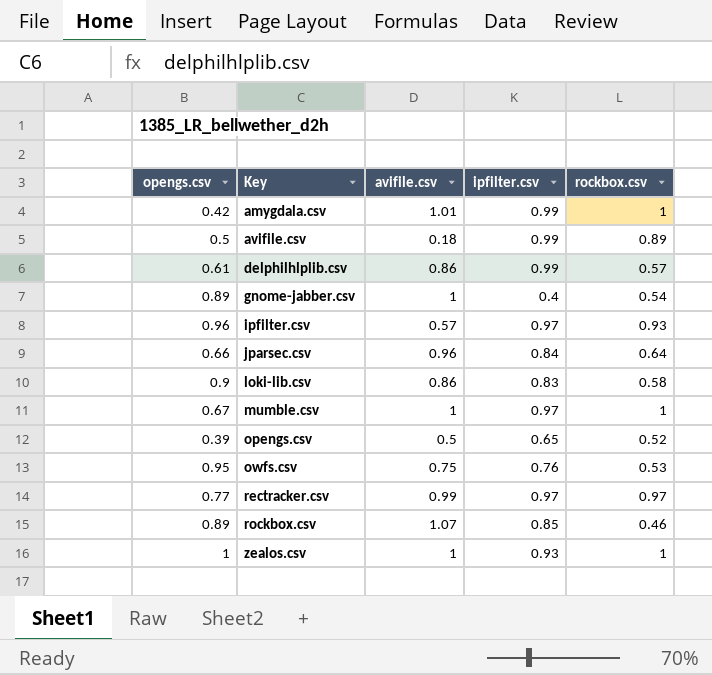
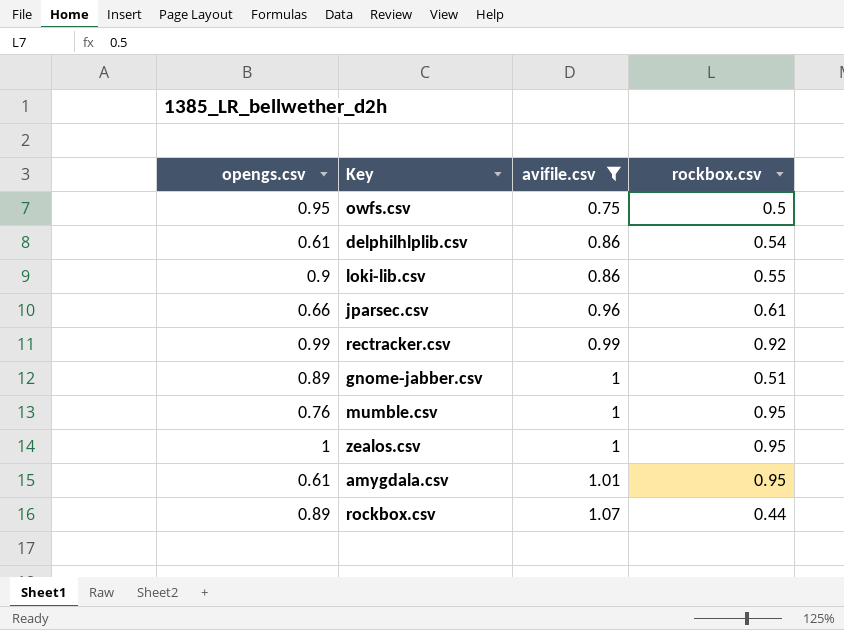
filter: none -> avifile.csv >= 0.75
row order: Key ascending -> avifile.csv ascending
column ipfilter.csv | position: 4 -> none
owfs.csv | rockbox.csv: 0.53 -> 0.5
delphilhlplib.csv | rockbox.csv: 0.57 -> 0.54
loki-lib.csv | rockbox.csv: 0.58 -> 0.55
jparsec.csv | rockbox.csv: 0.64 -> 0.61
rectracker.csv | opengs.csv: 0.77 -> 0.99
rectracker.csv | rockbox.csv: 0.97 -> 0.92
gnome-jabber.csv | rockbox.csv: 0.54 -> 0.51
mumble.csv | opengs.csv: 0.67 -> 0.76
mumble.csv | rockbox.csv: 1 -> 0.95
zealos.csv | rockbox.csv: 1 -> 0.95
amygdala.csv | opengs.csv: 0.42 -> 0.61
amygdala.csv | rockbox.csv: 1 -> 0.95
rockbox.csv | rockbox.csv: 0.46 -> 0.44

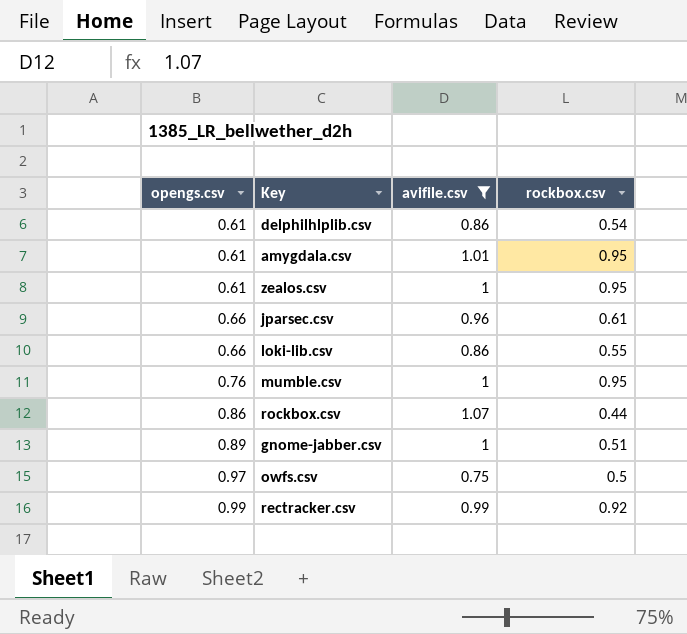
row order: avifile.csv ascending -> opengs.csv ascending
zealos.csv | opengs.csv: 1 -> 0.61
loki-lib.csv | opengs.csv: 0.9 -> 0.66
rockbox.csv | opengs.csv: 0.89 -> 0.86
owfs.csv | opengs.csv: 0.95 -> 0.97

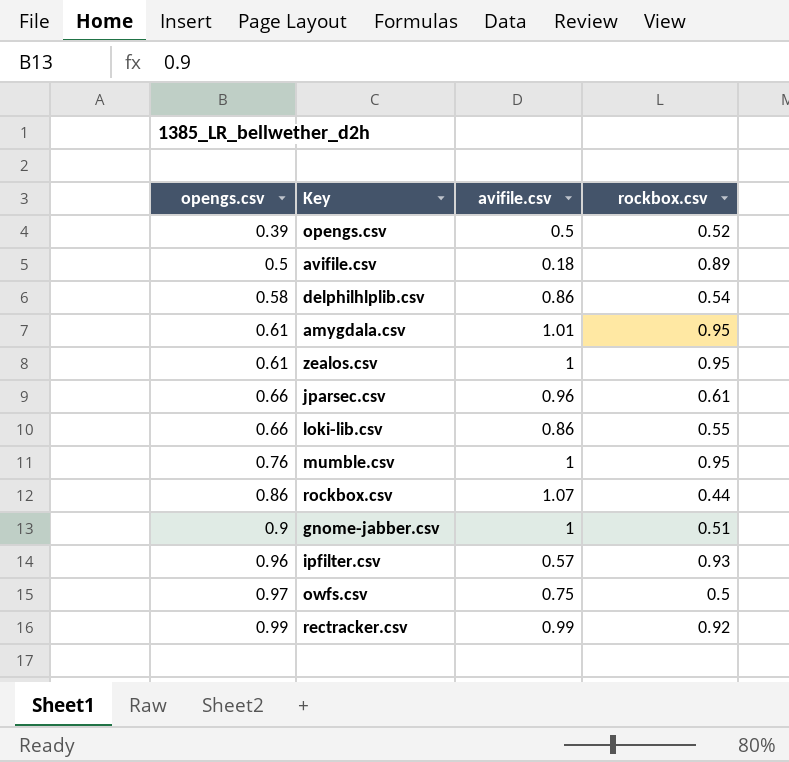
filter: avifile.csv >= 0.75 -> none
delphilhlplib.csv | opengs.csv: 0.61 -> 0.58
gnome-jabber.csv | opengs.csv: 0.89 -> 0.9

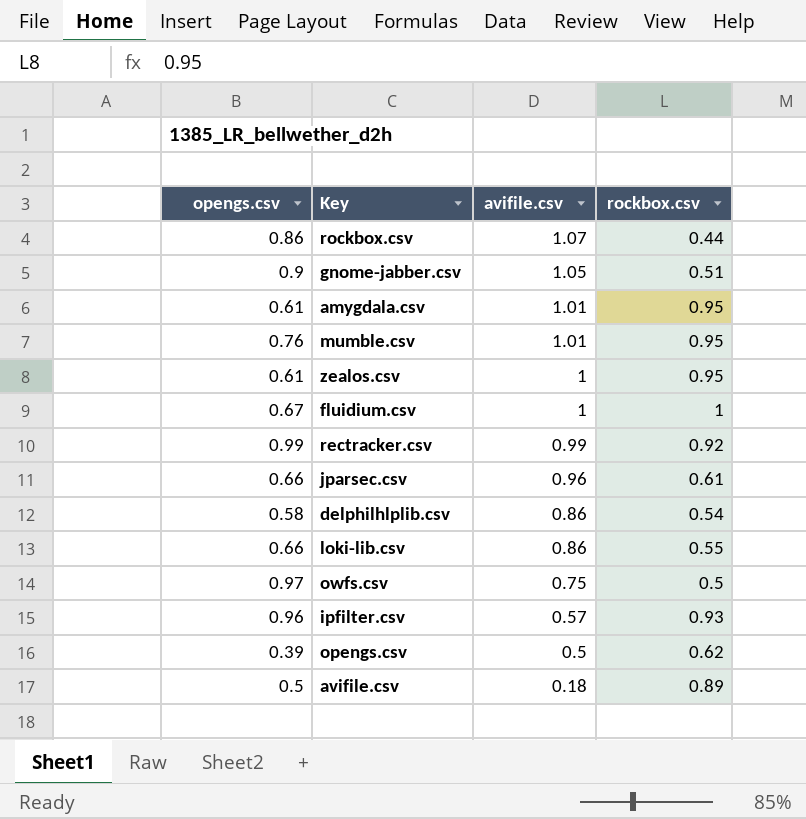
row order: opengs.csv ascending -> avifile.csv descending
gnome-jabber.csv | avifile.csv: 1 -> 1.05
mumble.csv | avifile.csv: 1 -> 1.01
row fluidium.csv: none -> 0.67 | 1 | 1
opengs.csv | rockbox.csv: 0.52 -> 0.62

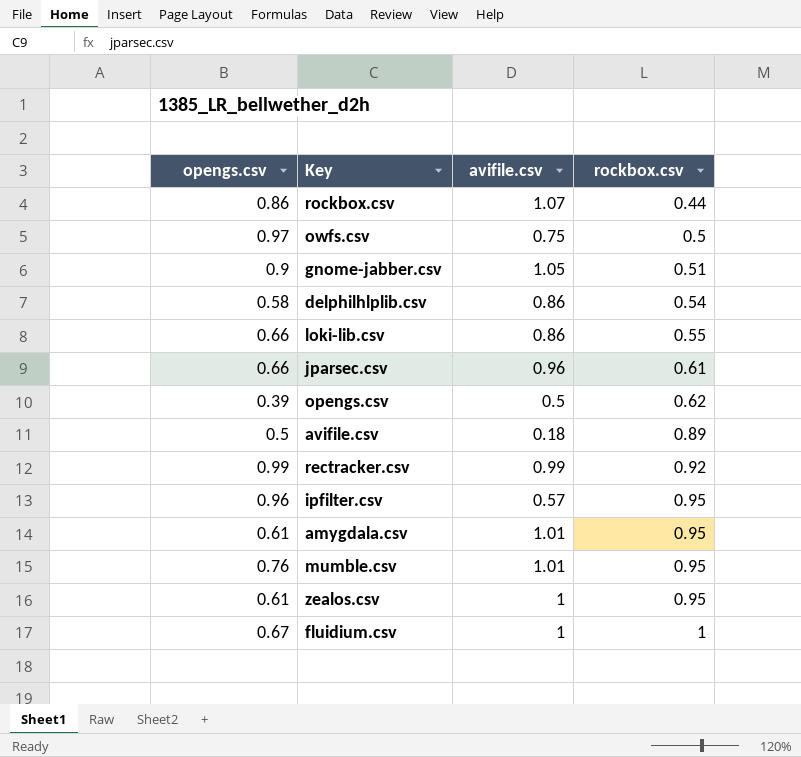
row order: avifile.csv descending -> rockbox.csv ascending
ipfilter.csv | rockbox.csv: 0.93 -> 0.95

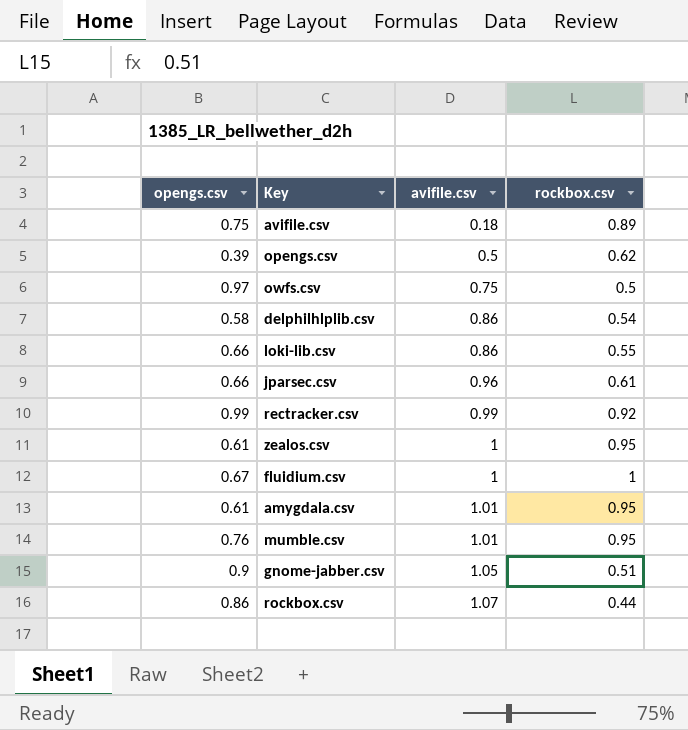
row order: rockbox.csv ascending -> avifile.csv ascending
row ipfilter.csv: 0.96 | 0.57 | 0.95 -> none
avifile.csv | opengs.csv: 0.5 -> 0.75

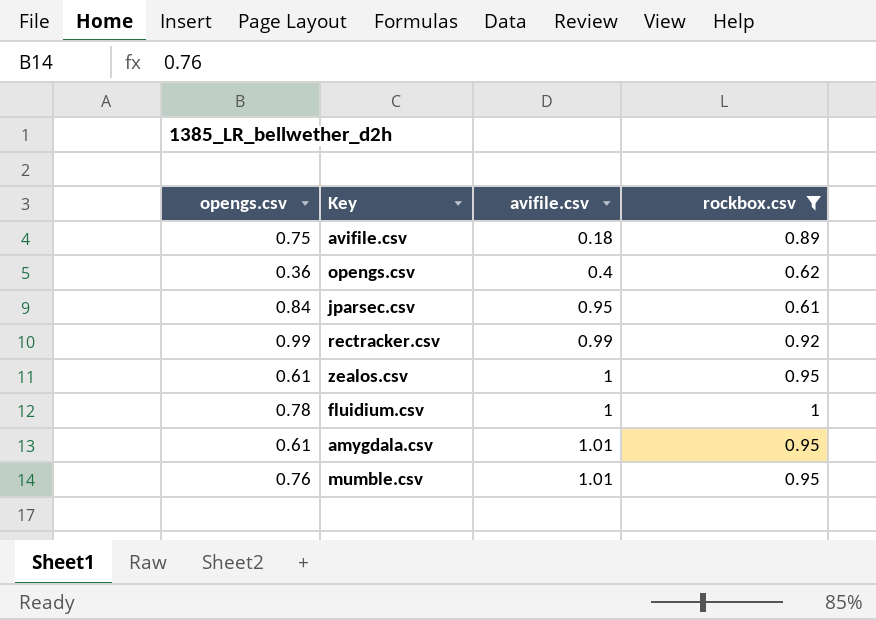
filter: none -> rockbox.csv >= 0.61
opengs.csv | opengs.csv: 0.39 -> 0.36
opengs.csv | avifile.csv: 0.5 -> 0.4
jparsec.csv | opengs.csv: 0.66 -> 0.84
jparsec.csv | avifile.csv: 0.96 -> 0.95
fluidium.csv | opengs.csv: 0.67 -> 0.78

